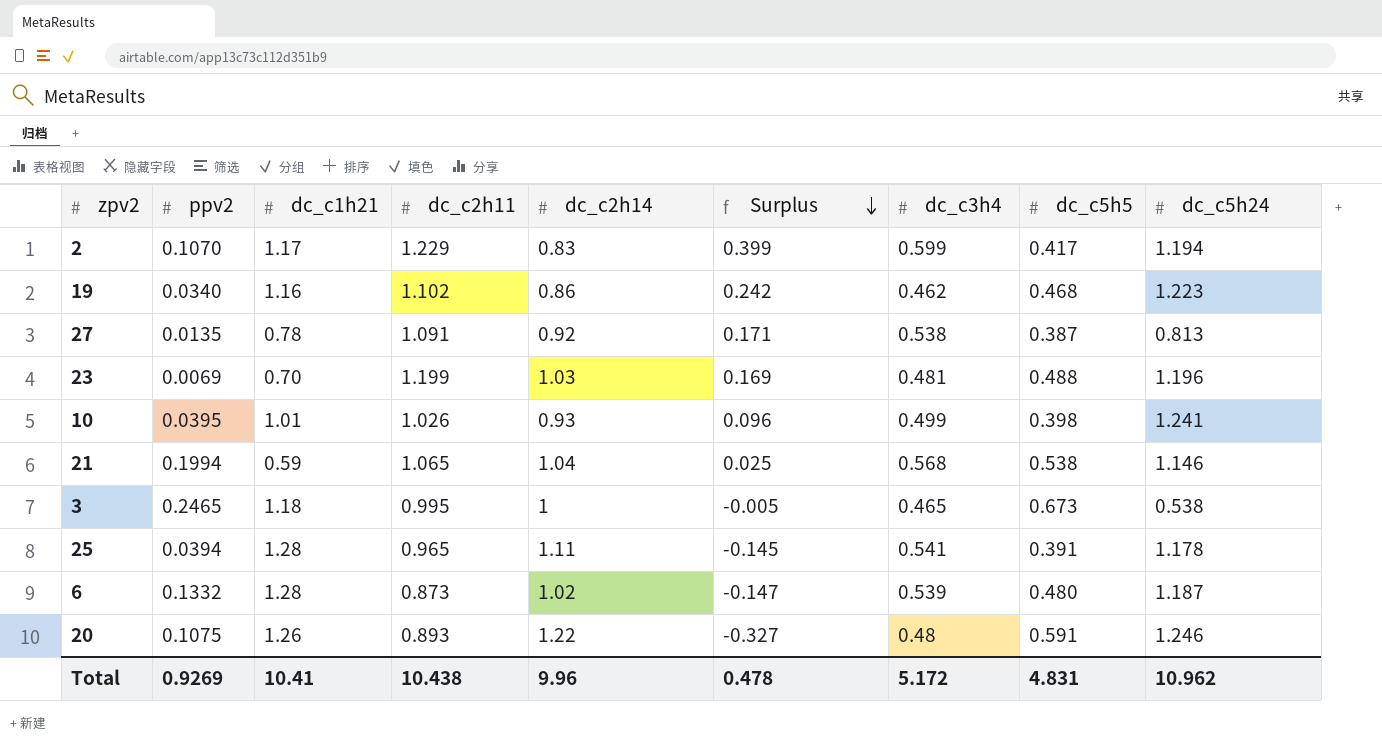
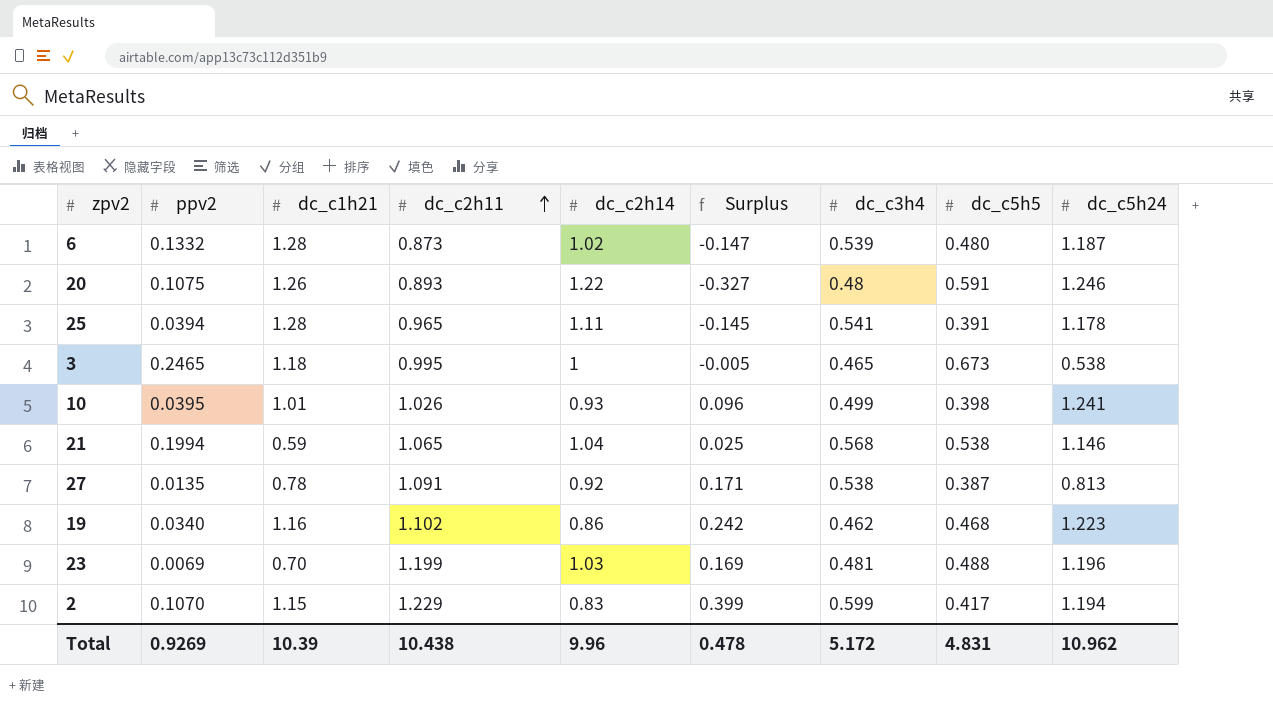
row order: Surplus descending -> dc_c2h11 ascending
2 | dc_c1h21: 1.17 -> 1.15
Total | dc_c1h21: 10.41 -> 10.39

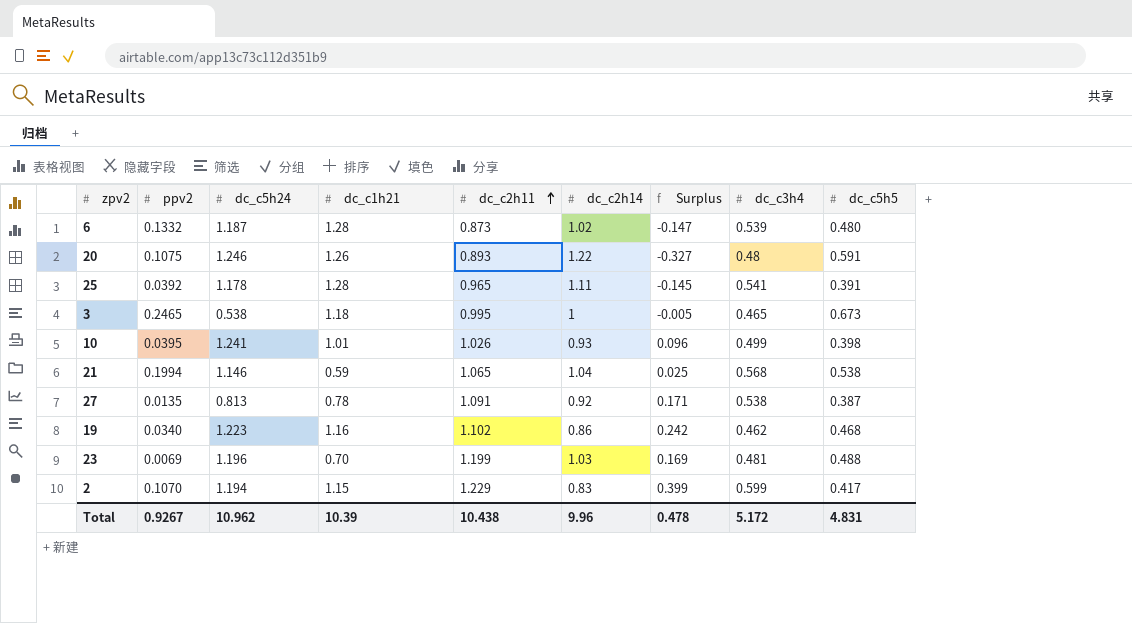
column dc_c5h24 | position: 9 -> 3
25 | ppv2: 0.0394 -> 0.0392
Total | ppv2: 0.9269 -> 0.9267

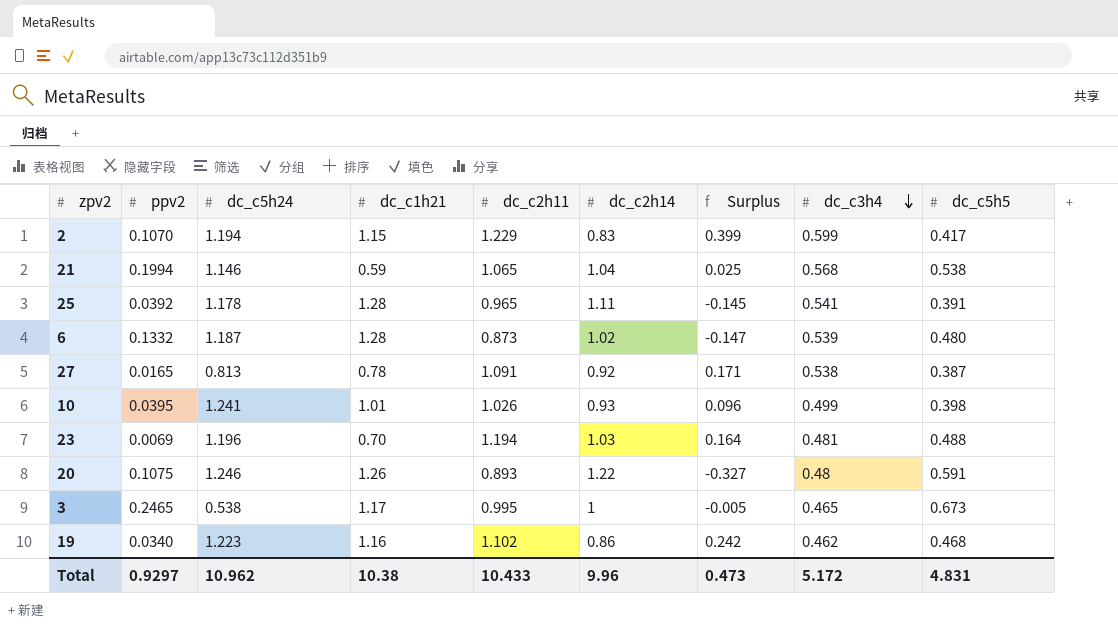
row order: dc_c2h11 ascending -> dc_c3h4 descending
27 | ppv2: 0.0135 -> 0.0165
23 | dc_c2h11: 1.199 -> 1.194
23 | Surplus: 0.169 -> 0.164
3 | dc_c1h21: 1.18 -> 1.17
Total | ppv2: 0.9267 -> 0.9297
Total | dc_c1h21: 10.39 -> 10.38
Total | dc_c2h11: 10.438 -> 10.433
Total | Surplus: 0.478 -> 0.473

